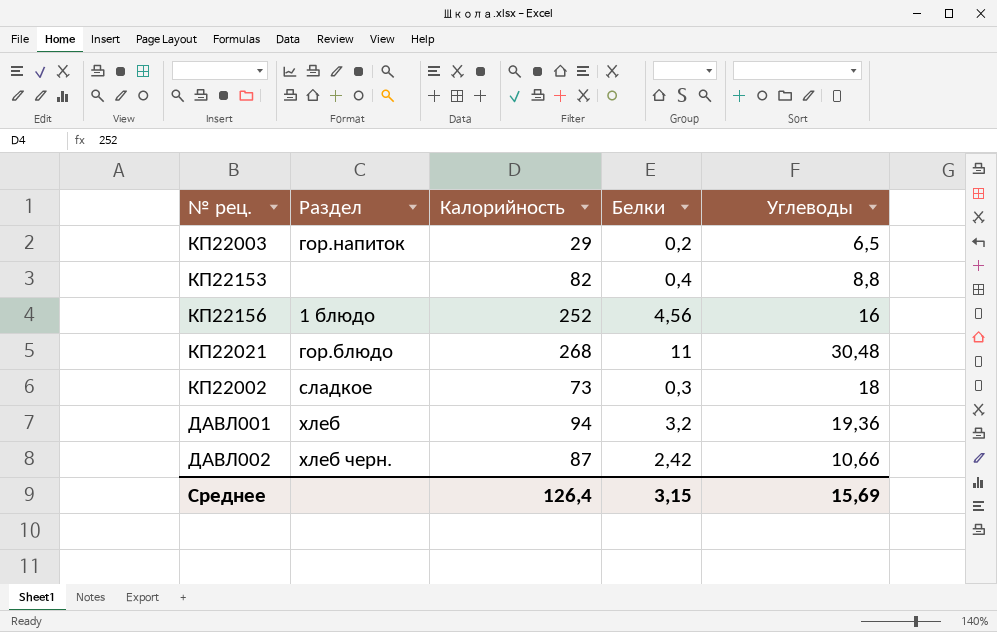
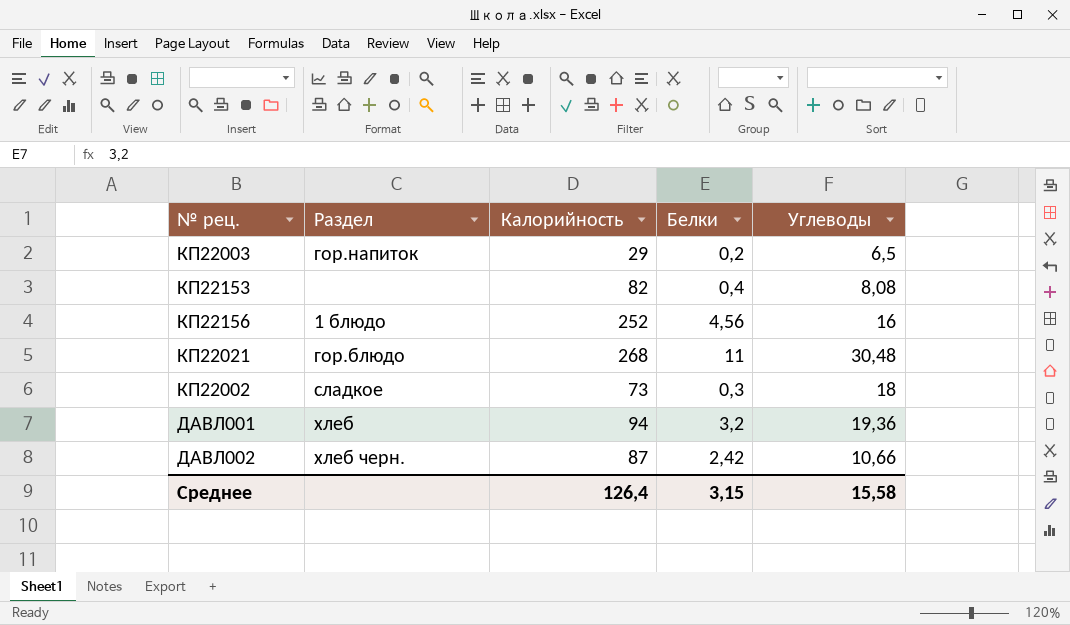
КП22153 | Углеводы: 8,8 -> 8,08
Среднее | Углеводы: 15,69 -> 15,58

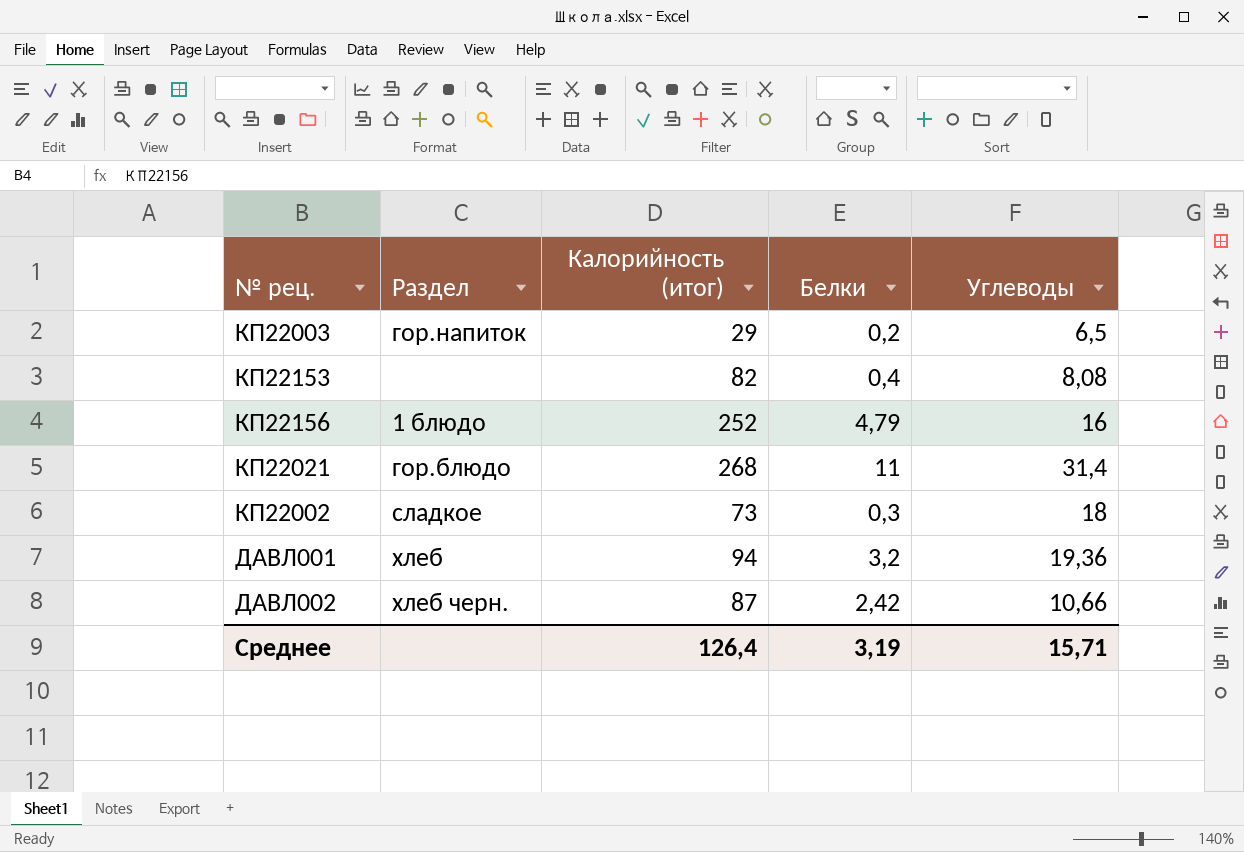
column name: Калорийность -> Калорийность (итог)
КП22156 | Белки: 4,56 -> 4,79
КП22021 | Углеводы: 30,48 -> 31,4
Среднее | Белки: 3,15 -> 3,19
Среднее | Углеводы: 15,58 -> 15,71

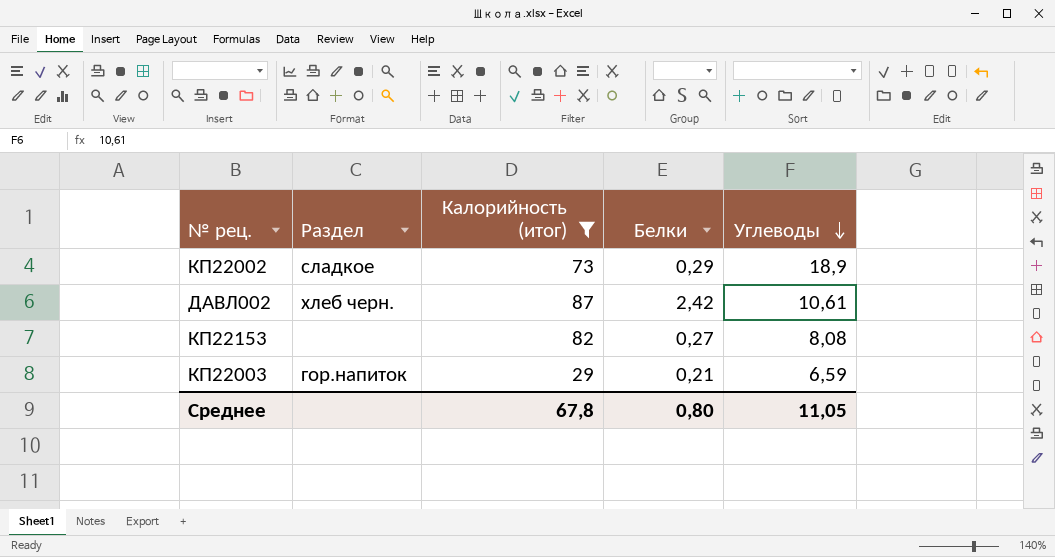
filter: none -> Калорийность (итог) <= 87
row order: none -> Углеводы descending
КП22002 | Белки: 0,3 -> 0,29
КП22002 | Углеводы: 18 -> 18,9
ДАВЛ002 | Углеводы: 10,66 -> 10,61
КП22153 | Белки: 0,4 -> 0,27
КП22003 | Белки: 0,2 -> 0,21
КП22003 | Углеводы: 6,5 -> 6,59
Среднее | Калорийность (итог): 126,4 -> 67,8
Среднее | Белки: 3,19 -> 0,80
Среднее | Углеводы: 15,71 -> 11,05

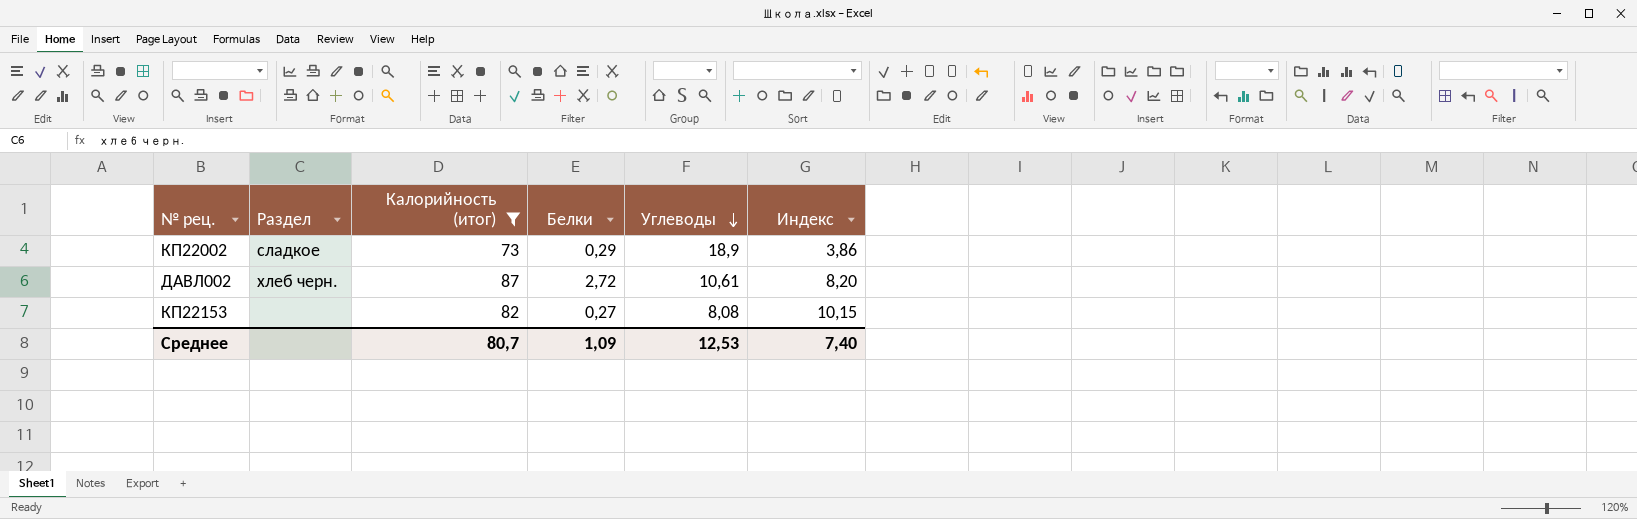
column Индекс | formula: none -> [Калорийность (итог)] / [Углеводы]
row КП22003: гор.напиток | 29 | 0,21 | 6,59 -> none
ДАВЛ002 | Белки: 2,42 -> 2,72
Среднее | Калорийность (итог): 67,8 -> 80,7
Среднее | Белки: 0,80 -> 1,09
Среднее | Углеводы: 11,05 -> 12,53

